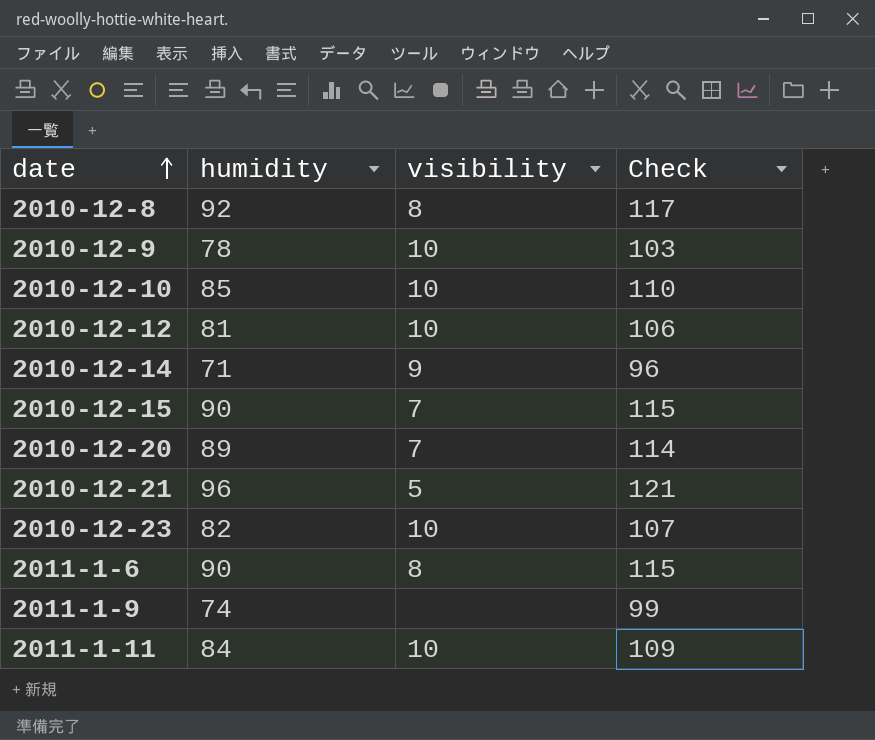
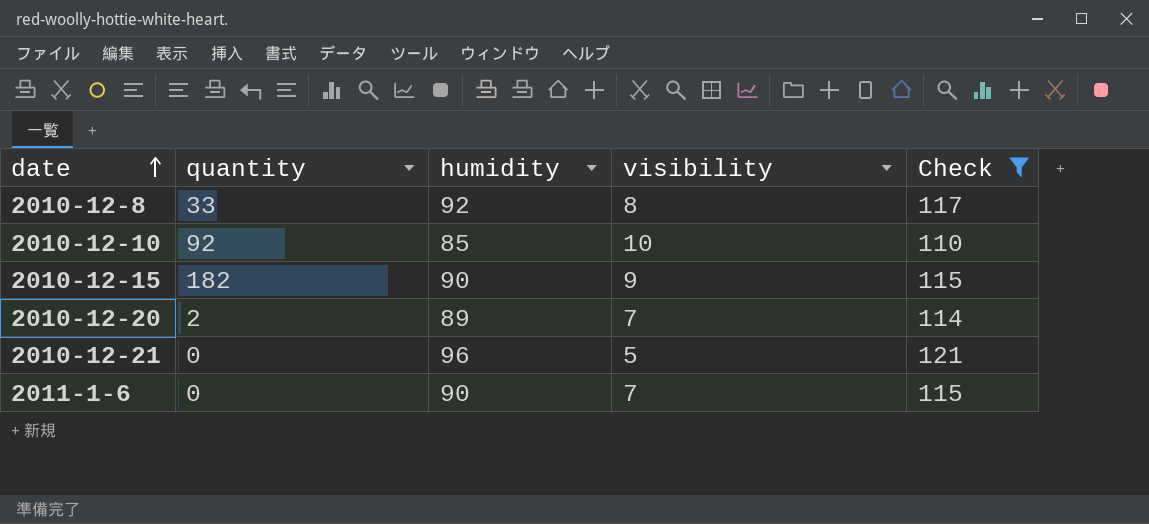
filter: none -> Check >= 110
column quantity | position: none -> 2
2010-12-15 | visibility: 7 -> 9
2011-1-6 | visibility: 8 -> 7

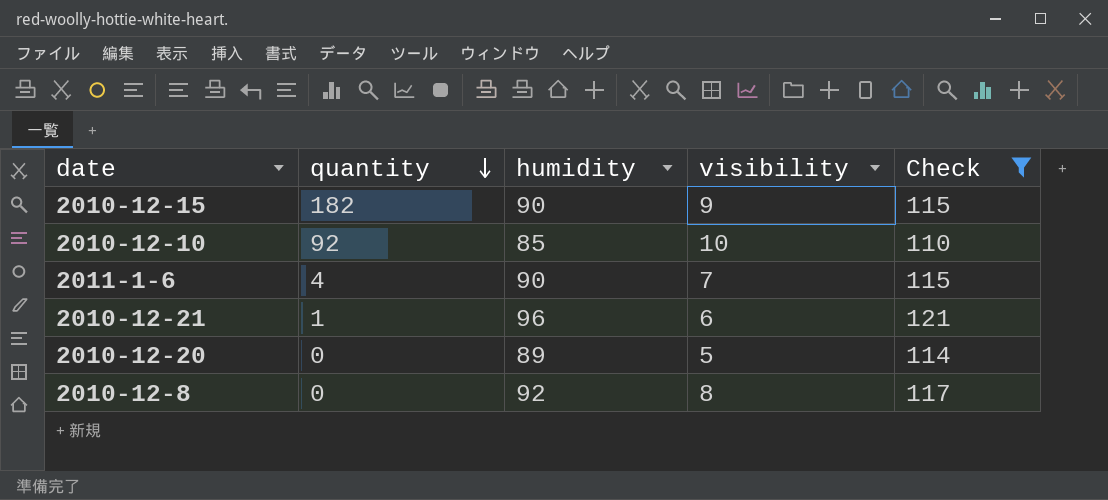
row order: date ascending -> quantity descending
2011-1-6 | quantity: 0 -> 4
2010-12-21 | quantity: 0 -> 1
2010-12-21 | visibility: 5 -> 6
2010-12-20 | quantity: 2 -> 0
2010-12-20 | visibility: 7 -> 5
2010-12-8 | quantity: 33 -> 0

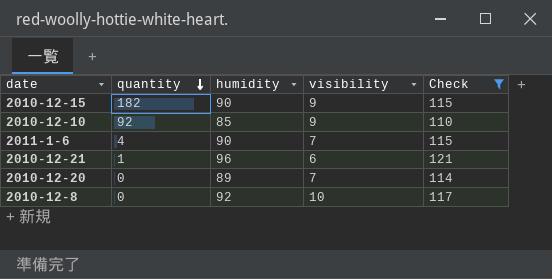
2010-12-10 | visibility: 10 -> 9
2010-12-20 | visibility: 5 -> 7
2010-12-8 | visibility: 8 -> 10

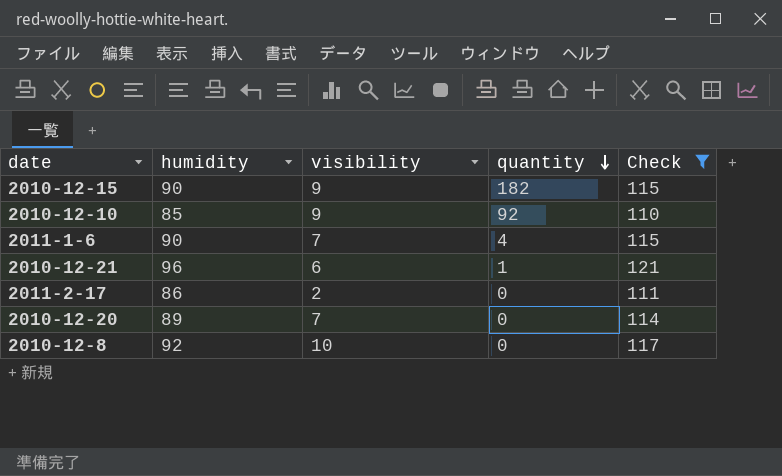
column quantity | position: 2 -> 4
row 2011-2-17: none -> 86 | 2 | 0 | 111

